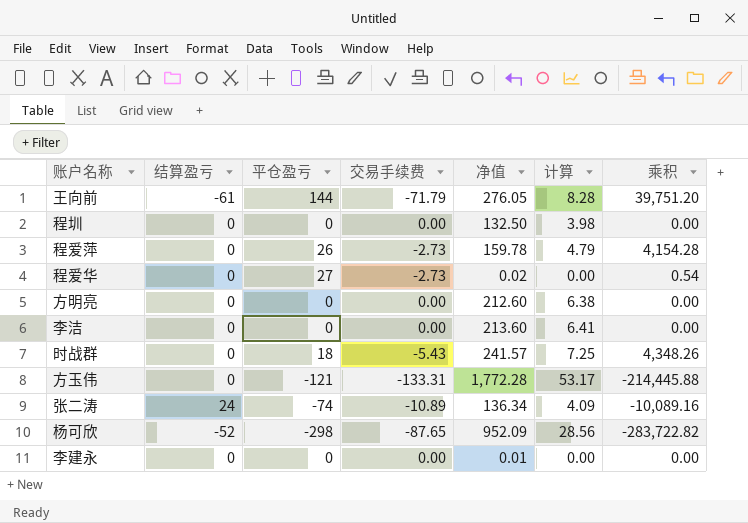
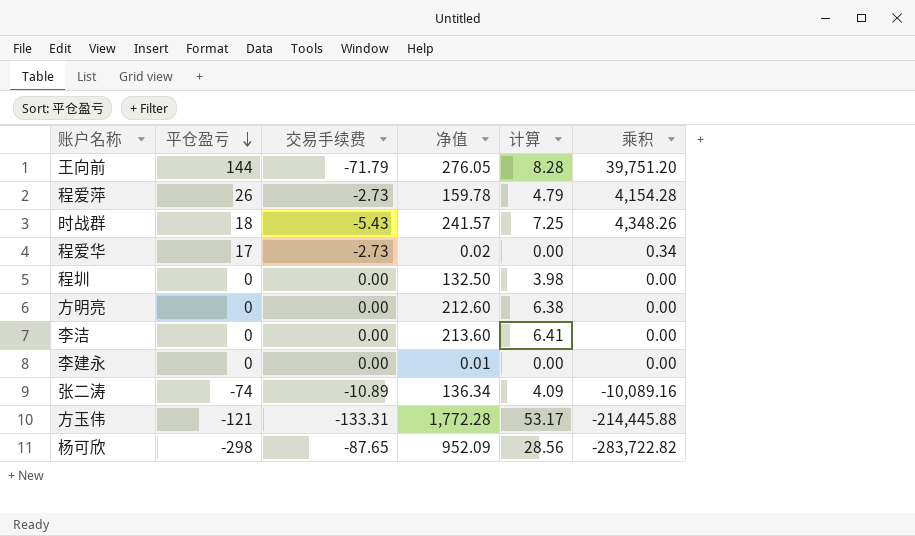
row order: none -> 平仓盈亏 descending
column 结算盈亏 | position: 2 -> none
程爱华 | 平仓盈亏: 27 -> 17
程爱华 | 乘积: 0.54 -> 0.34

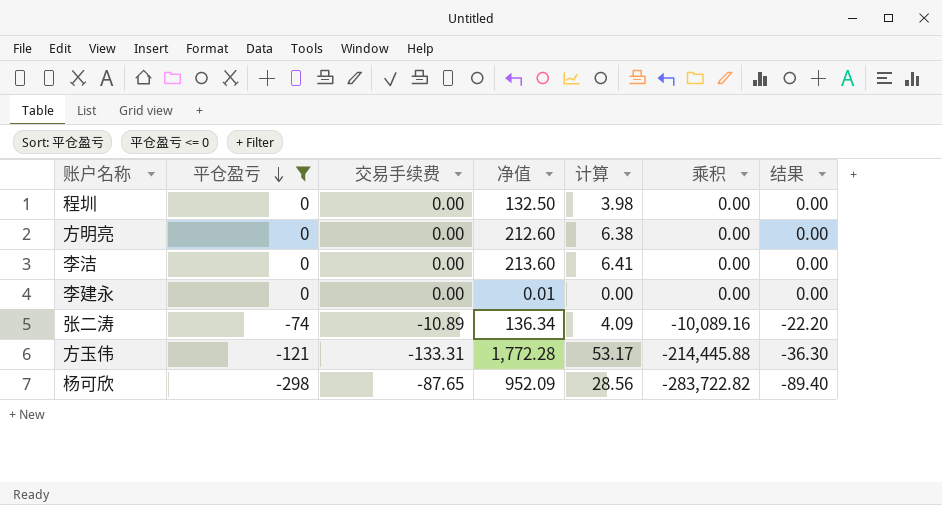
filter: none -> 平仓盈亏 <= 0
column 结果 | formula: none -> [平仓盈亏] * 0.3

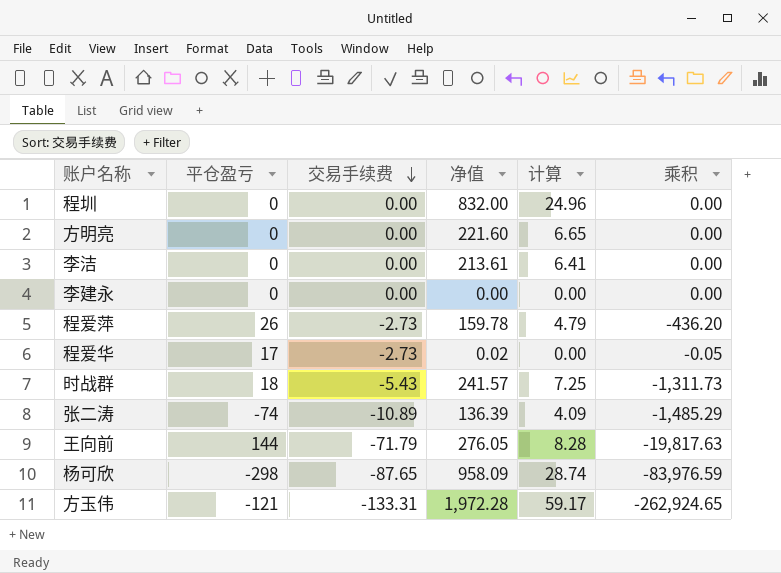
filter: 平仓盈亏 <= 0 -> none
row order: 平仓盈亏 descending -> 交易手续费 descending
column 结果 | formula: [平仓盈亏] * 0.3 -> none
column 乘积 | formula: [平仓盈亏] * [净值] -> [交易手续费] * [净值]
程圳 | 净值: 132.50 -> 832.00
程圳 | 计算: 3.98 -> 24.96
方明亮 | 净值: 212.60 -> 221.60
方明亮 | 计算: 6.38 -> 6.65
李洁 | 净值: 213.60 -> 213.61
李建永 | 净值: 0.01 -> 0.00
张二涛 | 净值: 136.34 -> 136.39
杨可欣 | 净值: 952.09 -> 958.09
杨可欣 | 计算: 28.56 -> 28.74
方玉伟 | 净值: 1,772.28 -> 1,972.28
方玉伟 | 计算: 53.17 -> 59.17

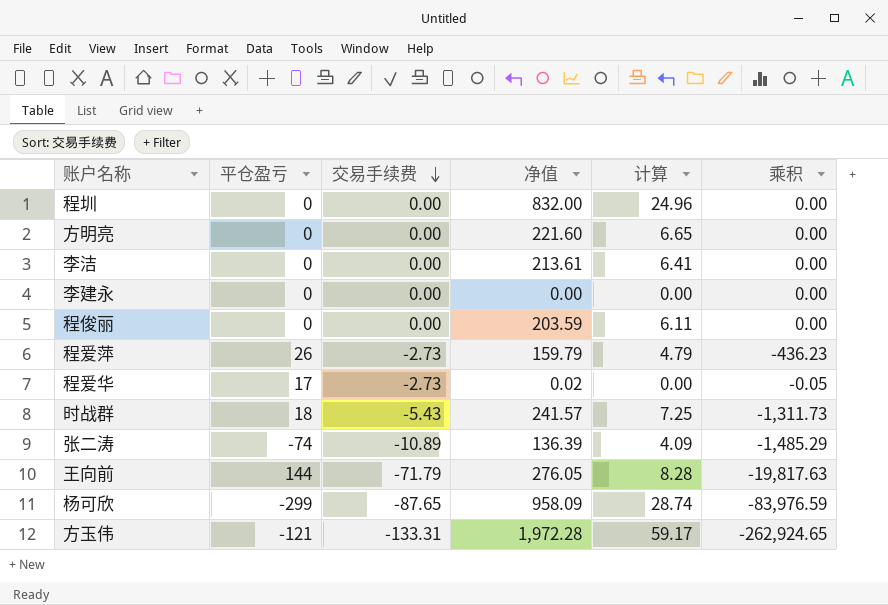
row 程俊丽: none -> 0 | 0.00 | 203.59 | 6.11 | 0.00
程爱萍 | 净值: 159.78 -> 159.79
程爱萍 | 乘积: -436.20 -> -436.23
杨可欣 | 平仓盈亏: -298 -> -299

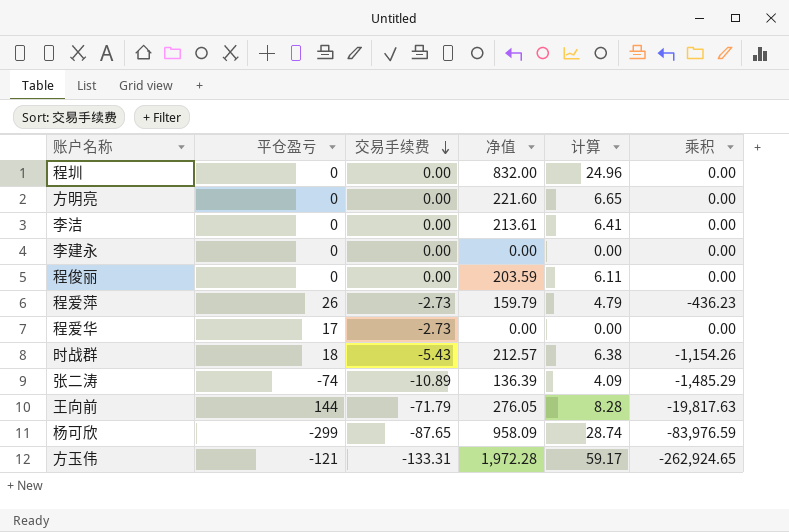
程爱华 | 净值: 0.02 -> 0.00
程爱华 | 乘积: -0.05 -> 0.00
时战群 | 净值: 241.57 -> 212.57
时战群 | 计算: 7.25 -> 6.38
时战群 | 乘积: -1,311.73 -> -1,154.26

